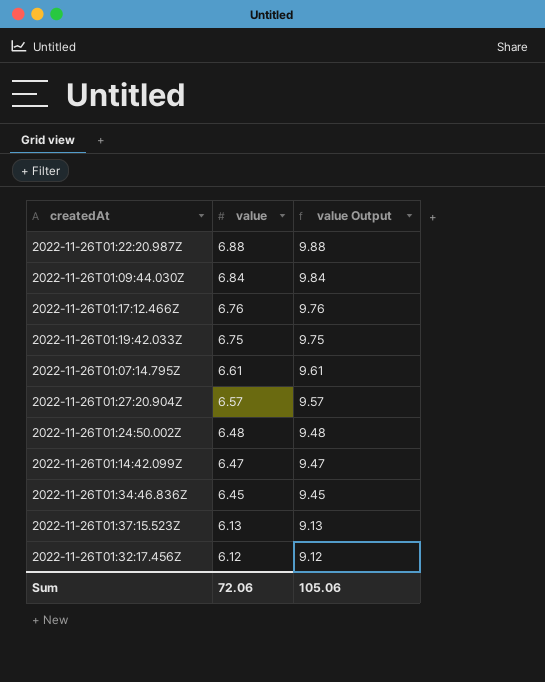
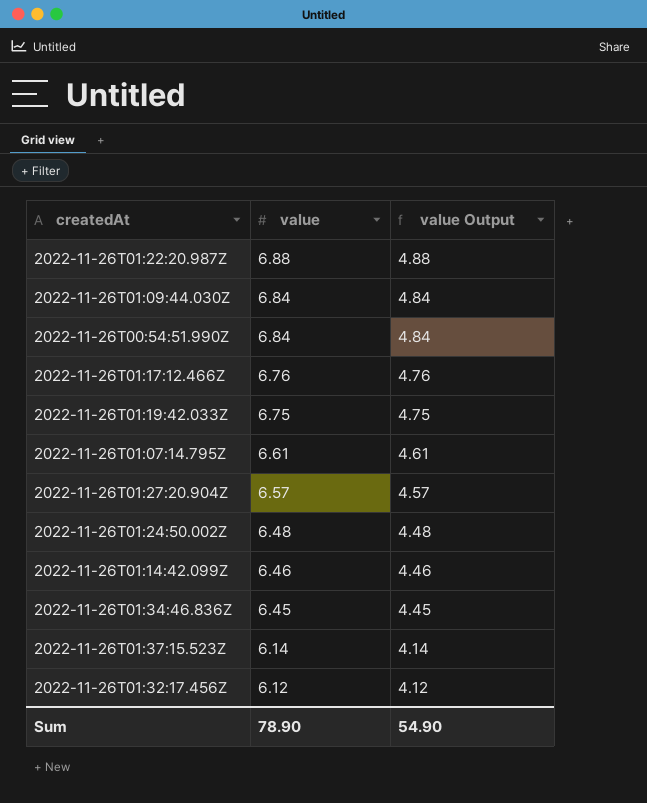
column value Output | formula: [value] + 3 -> [value] - 2
row 2022-11-26T00:54:51.990Z: none -> 6.84 | 4.84
2022-11-26T01:14:42.099Z | value: 6.47 -> 6.46
2022-11-26T01:37:15.523Z | value: 6.13 -> 6.14
Sum | value: 72.06 -> 78.90
Sum | value Output: 105.06 -> 54.90

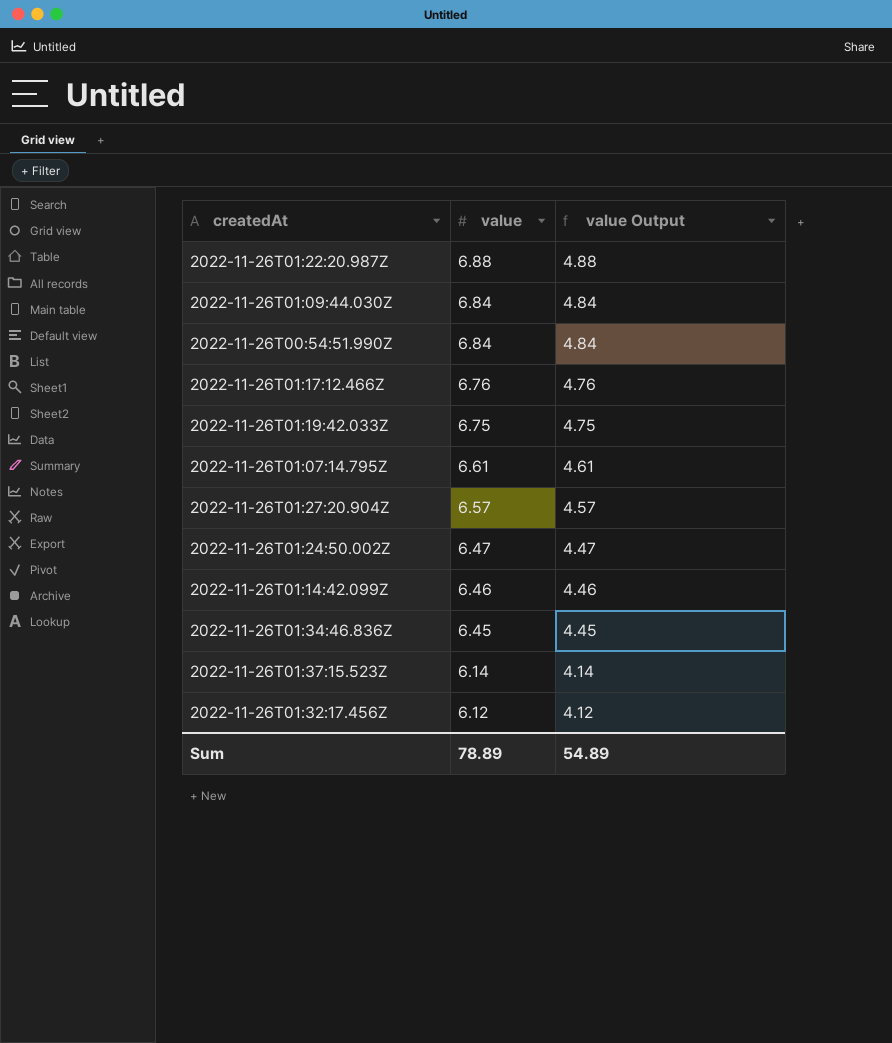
2022-11-26T01:24:50.002Z | value: 6.48 -> 6.47
2022-11-26T01:24:50.002Z | value Output: 4.48 -> 4.47
Sum | value: 78.90 -> 78.89
Sum | value Output: 54.90 -> 54.89

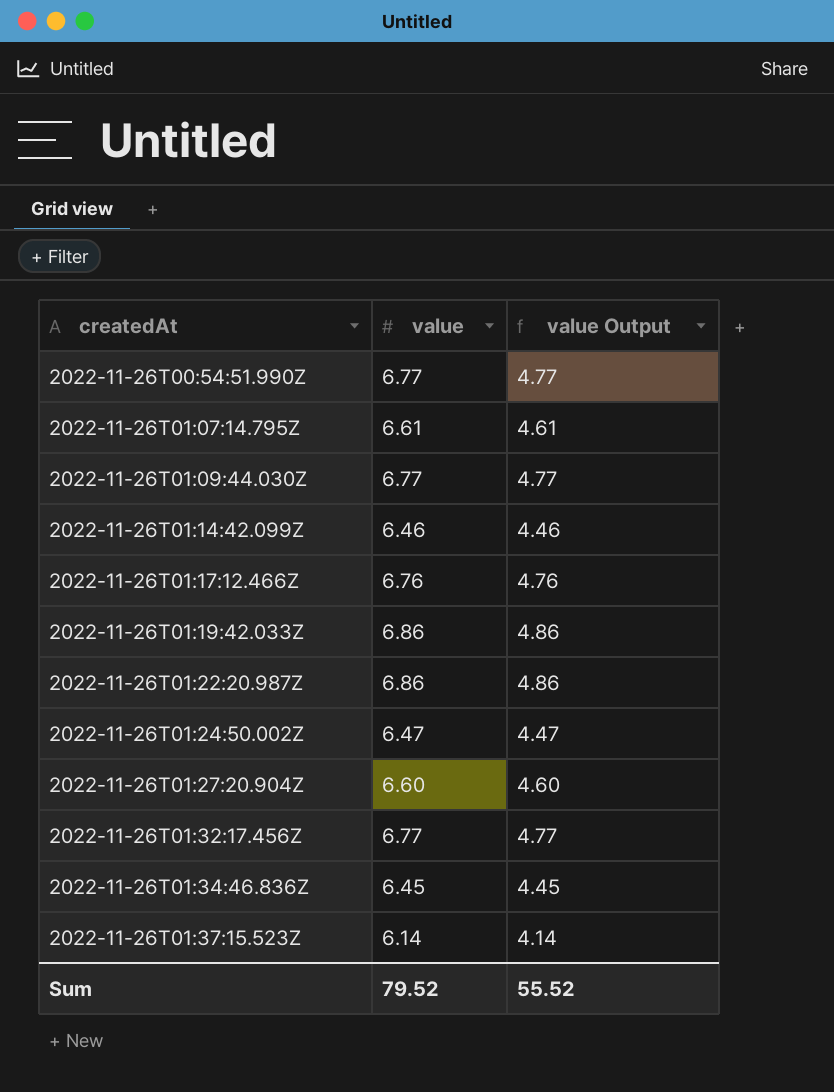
row order: value descending -> createdAt ascending
2022-11-26T00:54:51.990Z | value: 6.84 -> 6.77
2022-11-26T00:54:51.990Z | value Output: 4.84 -> 4.77
2022-11-26T01:09:44.030Z | value: 6.84 -> 6.77
2022-11-26T01:09:44.030Z | value Output: 4.84 -> 4.77
2022-11-26T01:19:42.033Z | value: 6.75 -> 6.86
2022-11-26T01:19:42.033Z | value Output: 4.75 -> 4.86
2022-11-26T01:22:20.987Z | value: 6.88 -> 6.86
2022-11-26T01:22:20.987Z | value Output: 4.88 -> 4.86
2022-11-26T01:27:20.904Z | value: 6.57 -> 6.60
2022-11-26T01:27:20.904Z | value Output: 4.57 -> 4.60
2022-11-26T01:32:17.456Z | value: 6.12 -> 6.77
2022-11-26T01:32:17.456Z | value Output: 4.12 -> 4.77
Sum | value: 78.89 -> 79.52
Sum | value Output: 54.89 -> 55.52

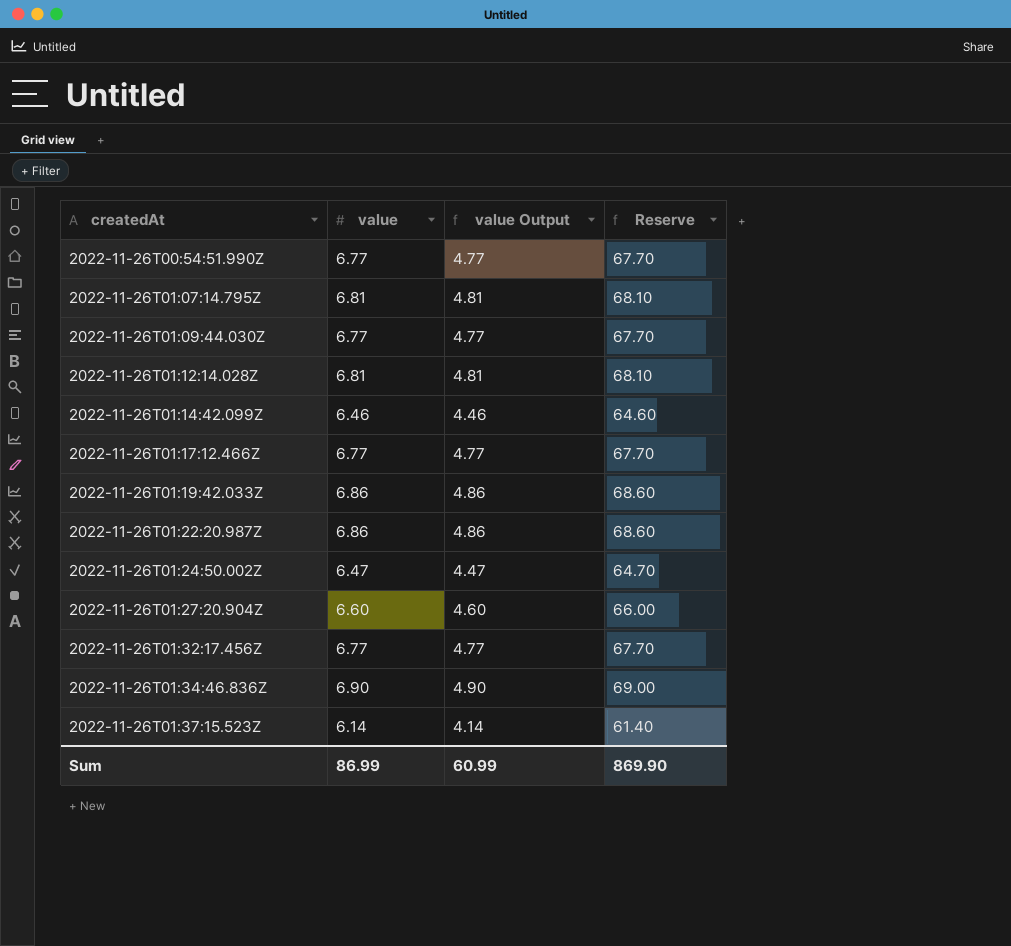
column Reserve | formula: none -> [value] * 10
2022-11-26T01:07:14.795Z | value: 6.61 -> 6.81
2022-11-26T01:07:14.795Z | value Output: 4.61 -> 4.81
row 2022-11-26T01:12:14.028Z: none -> 6.81 | 4.81 | 68.10
2022-11-26T01:17:12.466Z | value: 6.76 -> 6.77
2022-11-26T01:17:12.466Z | value Output: 4.76 -> 4.77
2022-11-26T01:34:46.836Z | value: 6.45 -> 6.90
2022-11-26T01:34:46.836Z | value Output: 4.45 -> 4.90
Sum | value: 79.52 -> 86.99
Sum | value Output: 55.52 -> 60.99

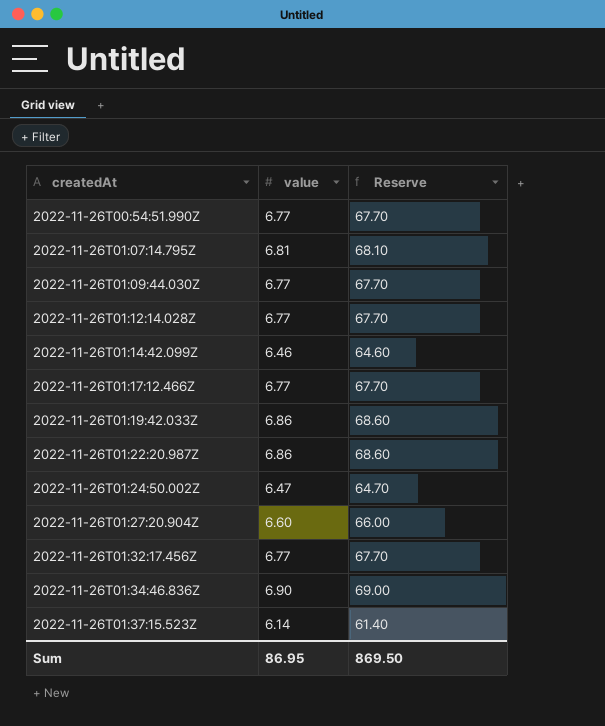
column value Output | formula: [value] - 2 -> none
2022-11-26T01:12:14.028Z | value: 6.81 -> 6.77
2022-11-26T01:12:14.028Z | Reserve: 68.10 -> 67.70
Sum | value: 86.99 -> 86.95
Sum | Reserve: 869.90 -> 869.50

